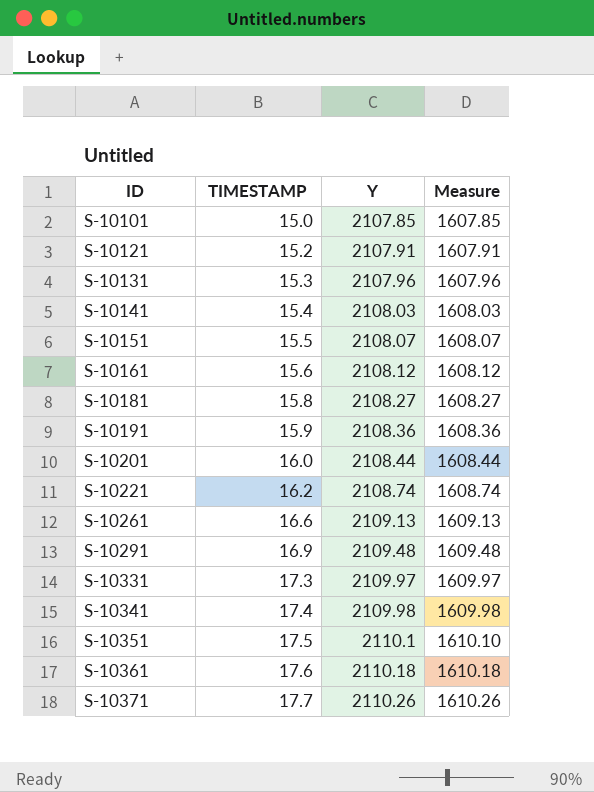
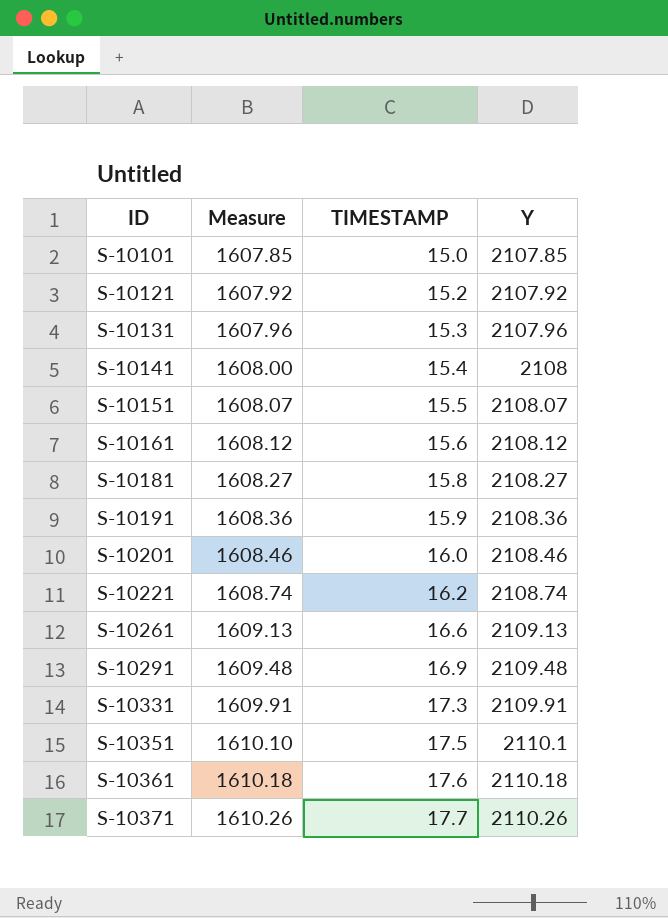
column Measure | position: 4 -> 2
row S-10341: 17.4 | 2109.98 | 1609.98 -> none
S-10121 | Measure: 1607.91 -> 1607.92
S-10121 | Y: 2107.91 -> 2107.92
S-10141 | Measure: 1608.03 -> 1608.00
S-10141 | Y: 2108.03 -> 2108
S-10201 | Measure: 1608.44 -> 1608.46
S-10201 | Y: 2108.44 -> 2108.46
S-10331 | Measure: 1609.97 -> 1609.91
S-10331 | Y: 2109.97 -> 2109.91

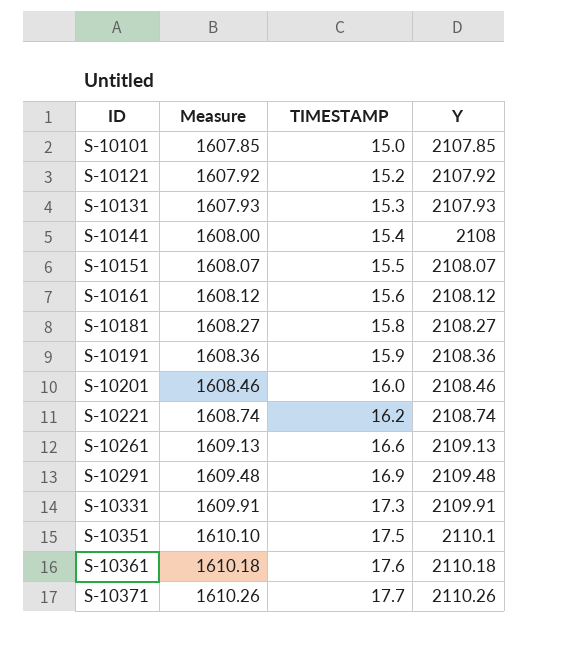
S-10131 | Measure: 1607.96 -> 1607.93
S-10131 | Y: 2107.96 -> 2107.93

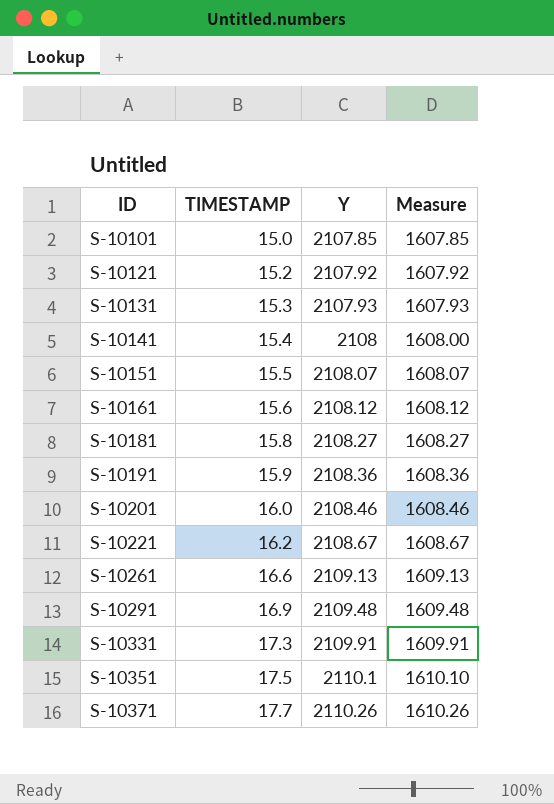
column Measure | position: 2 -> 4
row S-10361: 1610.18 | 17.6 | 2110.18 -> none
S-10221 | Y: 2108.74 -> 2108.67
S-10221 | Measure: 1608.74 -> 1608.67

